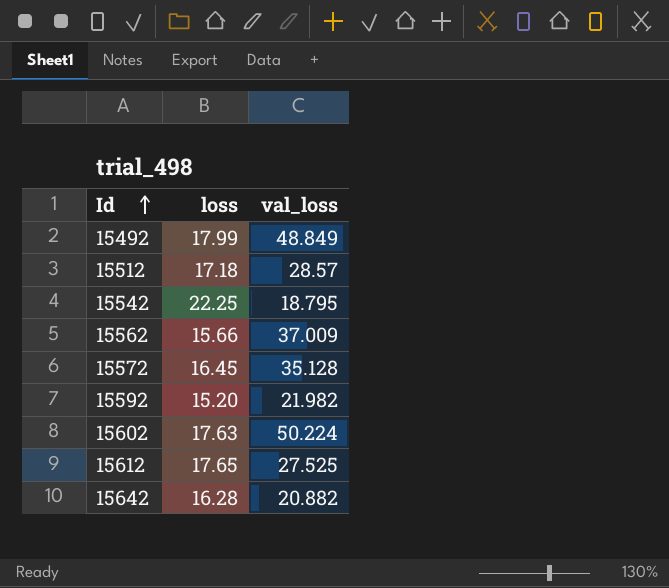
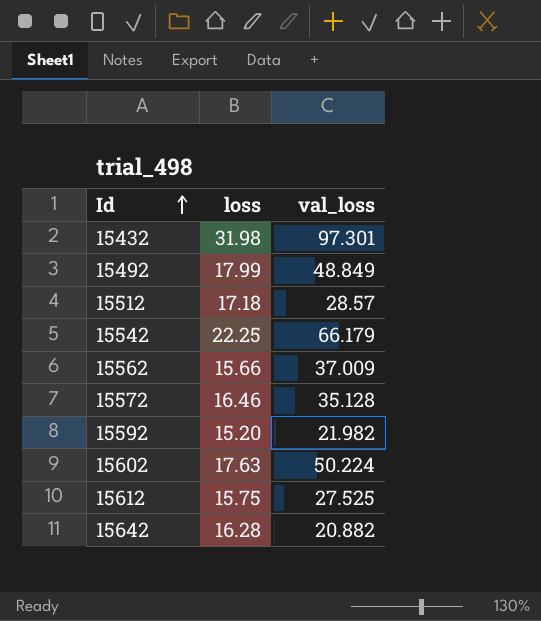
row 15432: none -> 31.98 | 97.301
15542 | val_loss: 18.795 -> 66.179
15572 | loss: 16.45 -> 16.46
15612 | loss: 17.65 -> 15.75

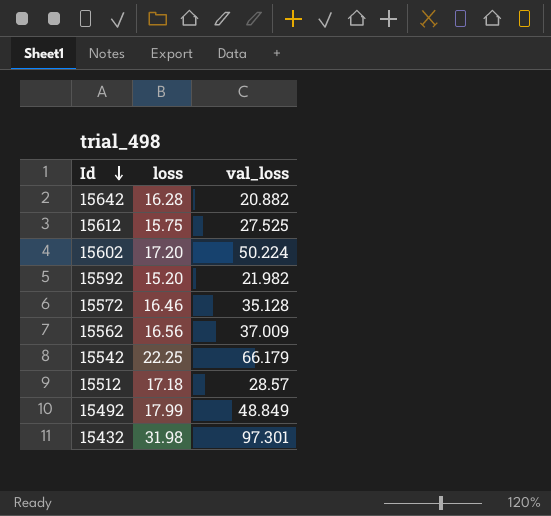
row order: Id ascending -> Id descending
15602 | loss: 17.63 -> 17.20
15562 | loss: 15.66 -> 16.56

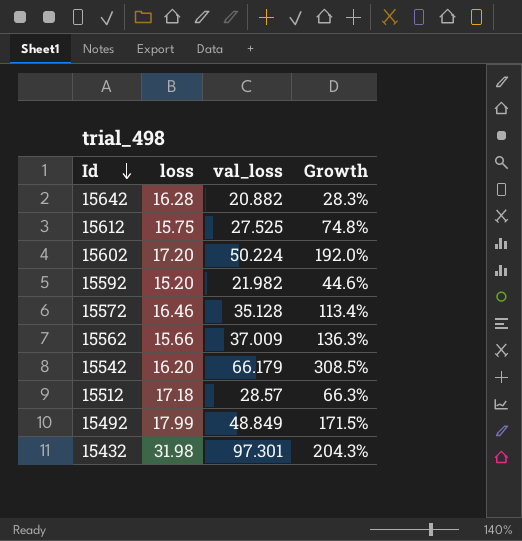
column Growth | formula: none -> ([val_loss] - [loss]) / [loss]
15562 | loss: 16.56 -> 15.66
15542 | loss: 22.25 -> 16.20

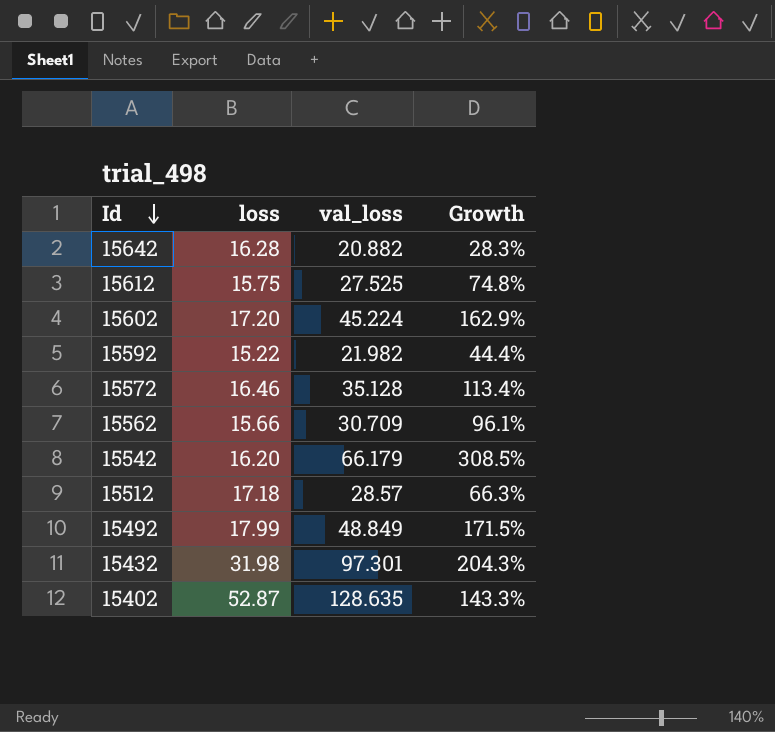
15602 | val_loss: 50.224 -> 45.224
15602 | Growth: 192.0% -> 162.9%
15592 | loss: 15.20 -> 15.22
15592 | Growth: 44.6% -> 44.4%
15562 | val_loss: 37.009 -> 30.709
15562 | Growth: 136.3% -> 96.1%
row 15402: none -> 52.87 | 128.635 | 143.3%

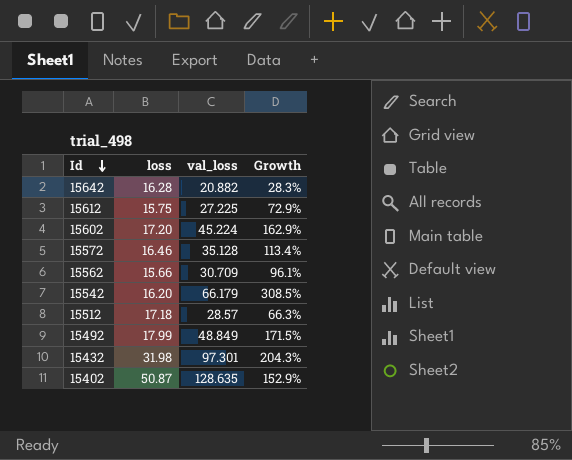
row 15592: 15.22 | 21.982 | 44.4% -> none
15612 | val_loss: 27.525 -> 27.225
15612 | Growth: 74.8% -> 72.9%
15402 | loss: 52.87 -> 50.87
15402 | Growth: 143.3% -> 152.9%

